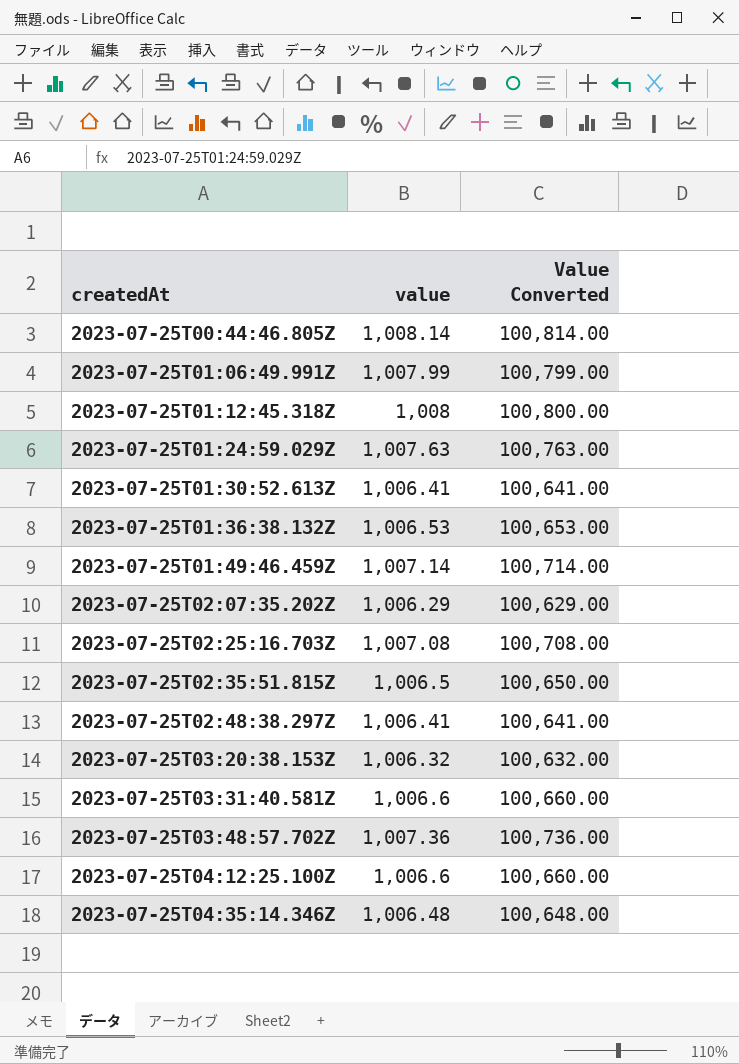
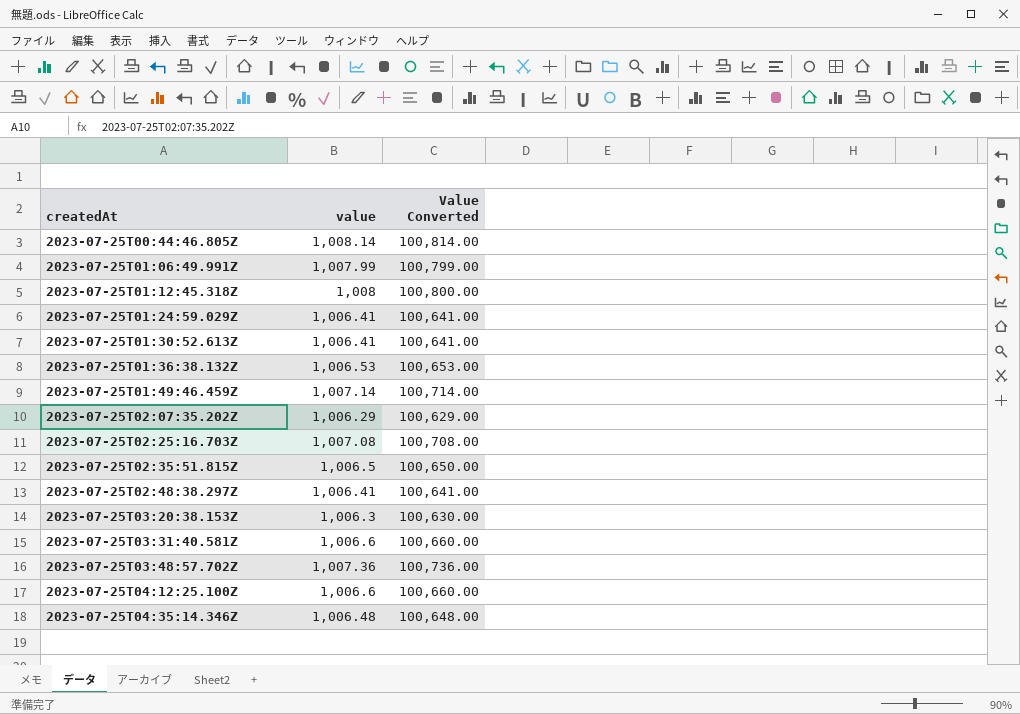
2023-07-25T01:24:59.029Z | value: 1,007.63 -> 1,006.41
2023-07-25T01:24:59.029Z | Value Converted: 100,763.00 -> 100,641.00
2023-07-25T03:20:38.153Z | value: 1,006.32 -> 1,006.3
2023-07-25T03:20:38.153Z | Value Converted: 100,632.00 -> 100,630.00

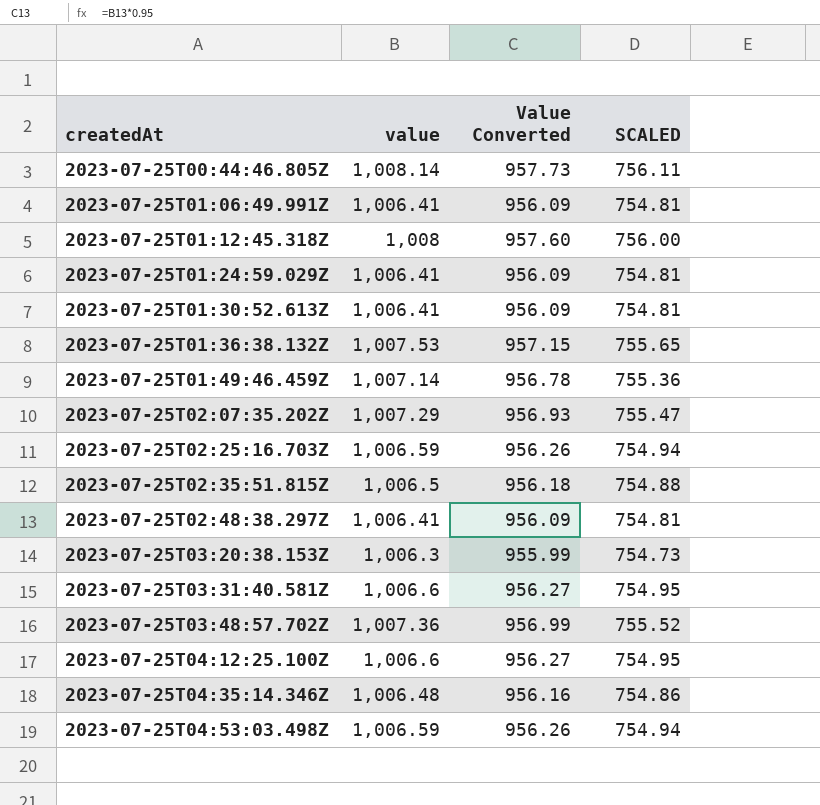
column Value Converted | formula: [value] * 100 -> [value] * 0.95
column SCALED | formula: none -> [value] * 0.75
2023-07-25T01:06:49.991Z | value: 1,007.99 -> 1,006.41
2023-07-25T01:36:38.132Z | value: 1,006.53 -> 1,007.53
2023-07-25T02:07:35.202Z | value: 1,006.29 -> 1,007.29
2023-07-25T02:25:16.703Z | value: 1,007.08 -> 1,006.59
row 2023-07-25T04:53:03.498Z: none -> 1,006.59 | 956.26 | 754.94

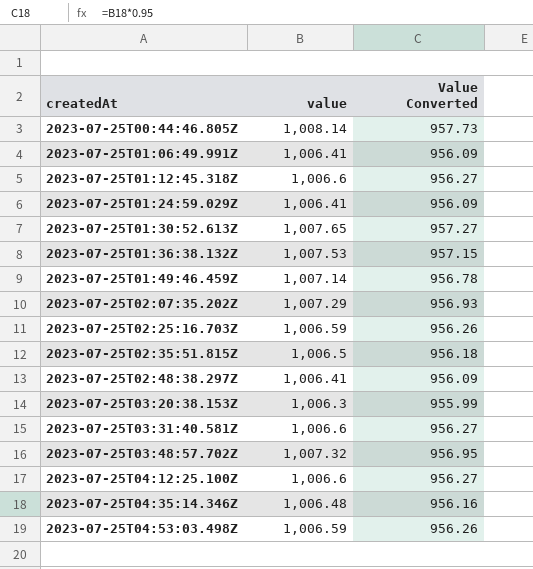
column SCALED | formula: [value] * 0.75 -> none
2023-07-25T01:12:45.318Z | value: 1,008 -> 1,006.6
2023-07-25T01:12:45.318Z | Value Converted: 957.60 -> 956.27
2023-07-25T01:30:52.613Z | value: 1,006.41 -> 1,007.65
2023-07-25T01:30:52.613Z | Value Converted: 956.09 -> 957.27
2023-07-25T03:48:57.702Z | value: 1,007.36 -> 1,007.32
2023-07-25T03:48:57.702Z | Value Converted: 956.99 -> 956.95

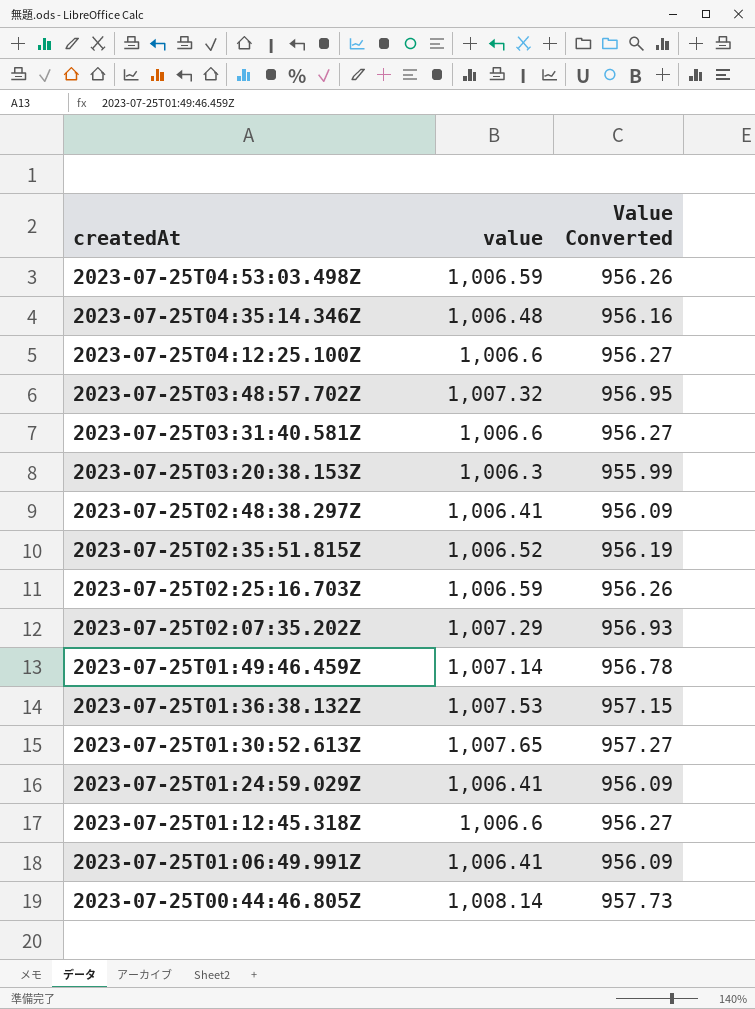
row order: createdAt ascending -> createdAt descending
2023-07-25T02:35:51.815Z | value: 1,006.5 -> 1,006.52
2023-07-25T02:35:51.815Z | Value Converted: 956.18 -> 956.19

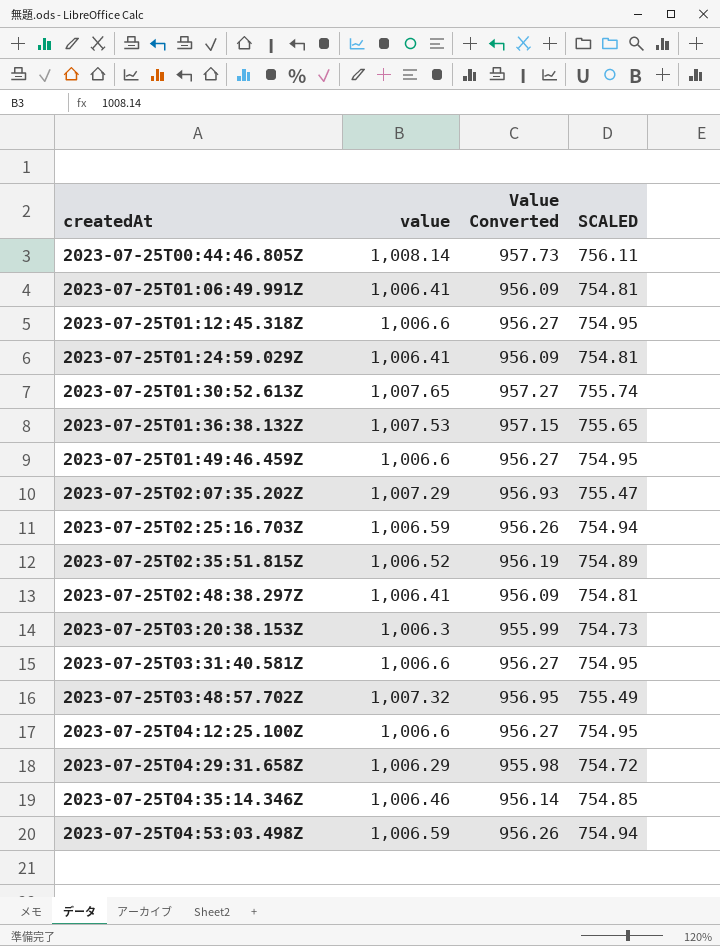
row order: createdAt descending -> createdAt ascending
column SCALED | formula: none -> [value] * 0.75
2023-07-25T01:49:46.459Z | value: 1,007.14 -> 1,006.6
2023-07-25T01:49:46.459Z | Value Converted: 956.78 -> 956.27
row 2023-07-25T04:29:31.658Z: none -> 1,006.29 | 955.98 | 754.72
2023-07-25T04:35:14.346Z | value: 1,006.48 -> 1,006.46
2023-07-25T04:35:14.346Z | Value Converted: 956.16 -> 956.14

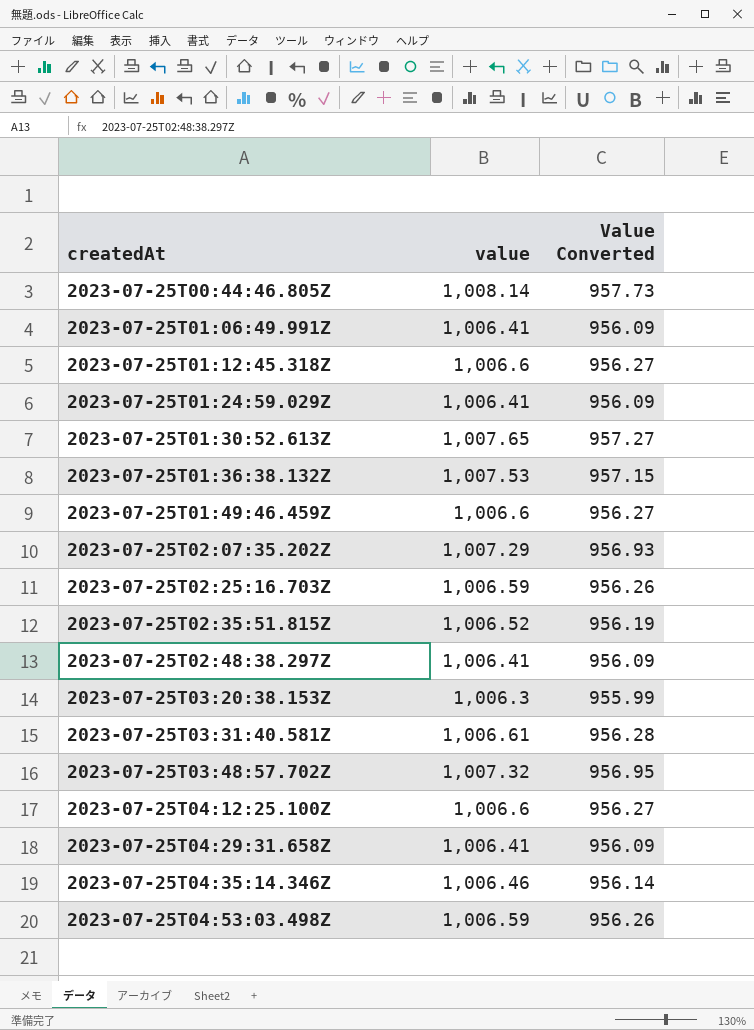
column SCALED | formula: [value] * 0.75 -> none
2023-07-25T03:31:40.581Z | value: 1,006.6 -> 1,006.61
2023-07-25T03:31:40.581Z | Value Converted: 956.27 -> 956.28
2023-07-25T04:29:31.658Z | value: 1,006.29 -> 1,006.41
2023-07-25T04:29:31.658Z | Value Converted: 955.98 -> 956.09

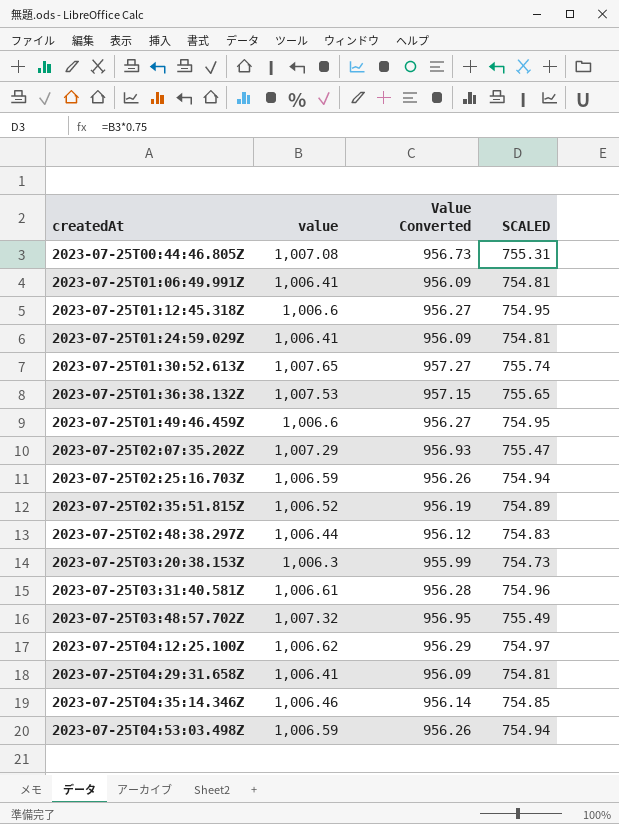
column SCALED | formula: none -> [value] * 0.75
2023-07-25T00:44:46.805Z | value: 1,008.14 -> 1,007.08
2023-07-25T00:44:46.805Z | Value Converted: 957.73 -> 956.73
2023-07-25T02:48:38.297Z | value: 1,006.41 -> 1,006.44
2023-07-25T02:48:38.297Z | Value Converted: 956.09 -> 956.12
2023-07-25T04:12:25.100Z | value: 1,006.6 -> 1,006.62
2023-07-25T04:12:25.100Z | Value Converted: 956.27 -> 956.29

